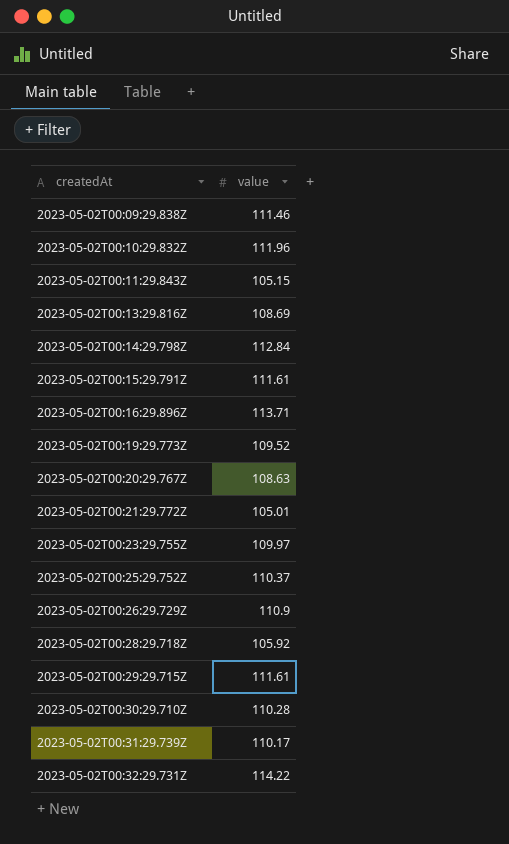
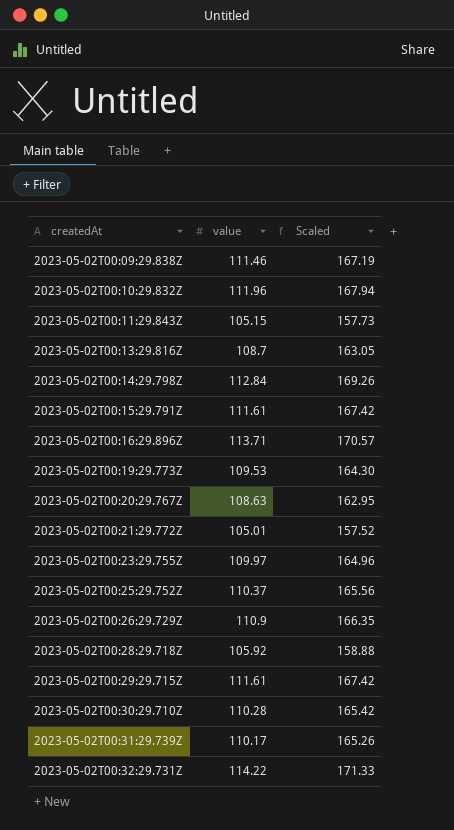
column Scaled | formula: none -> [value] * 1.5
2023-05-02T00:13:29.816Z | value: 108.69 -> 108.7
2023-05-02T00:19:29.773Z | value: 109.52 -> 109.53

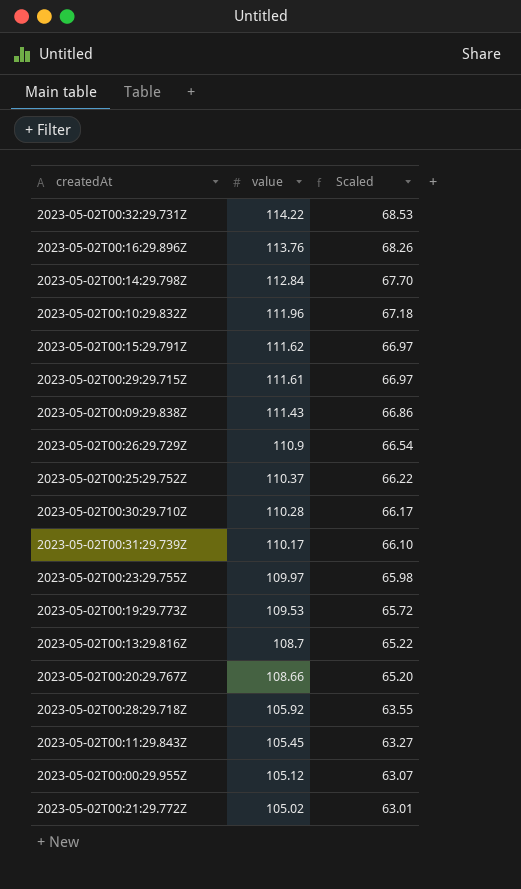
row order: createdAt ascending -> value descending
column Scaled | formula: [value] * 1.5 -> [value] * 0.6
2023-05-02T00:16:29.896Z | value: 113.71 -> 113.76
2023-05-02T00:15:29.791Z | value: 111.61 -> 111.62
2023-05-02T00:09:29.838Z | value: 111.46 -> 111.43
2023-05-02T00:20:29.767Z | value: 108.63 -> 108.66
2023-05-02T00:11:29.843Z | value: 105.15 -> 105.45
row 2023-05-02T00:00:29.955Z: none -> 105.12 | 63.07
2023-05-02T00:21:29.772Z | value: 105.01 -> 105.02

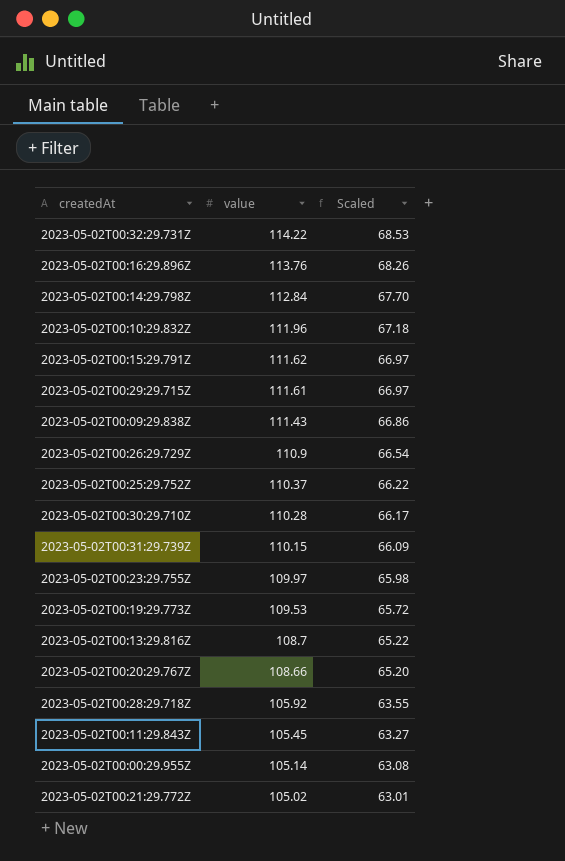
2023-05-02T00:31:29.739Z | value: 110.17 -> 110.15
2023-05-02T00:31:29.739Z | Scaled: 66.10 -> 66.09
2023-05-02T00:00:29.955Z | value: 105.12 -> 105.14
2023-05-02T00:00:29.955Z | Scaled: 63.07 -> 63.08

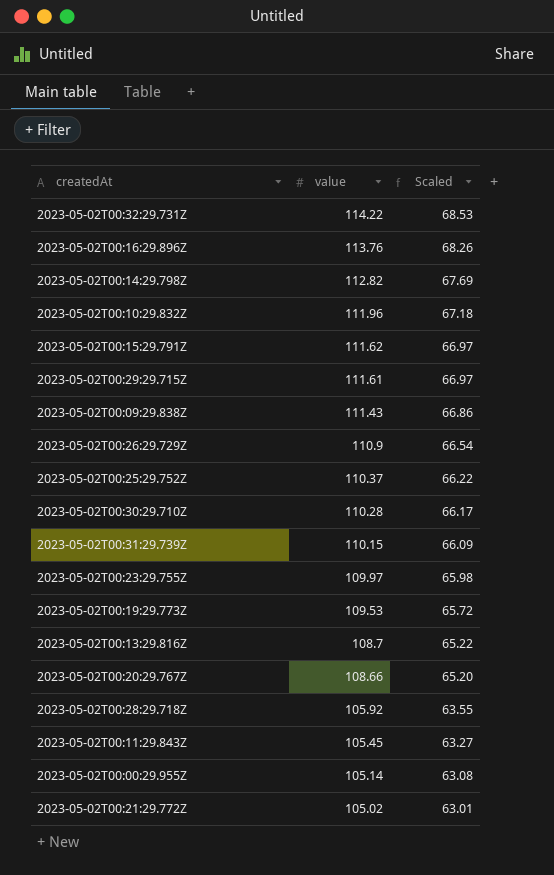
2023-05-02T00:14:29.798Z | value: 112.84 -> 112.82
2023-05-02T00:14:29.798Z | Scaled: 67.70 -> 67.69

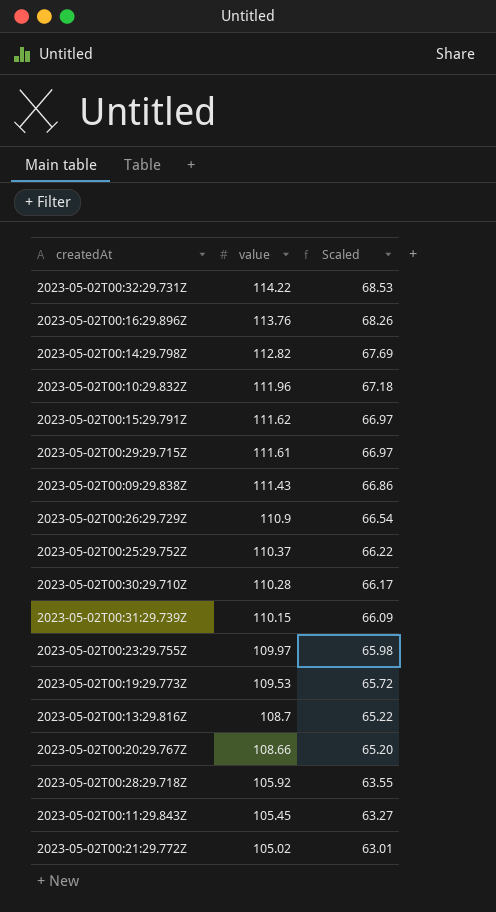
row 2023-05-02T00:00:29.955Z: 105.14 | 63.08 -> none

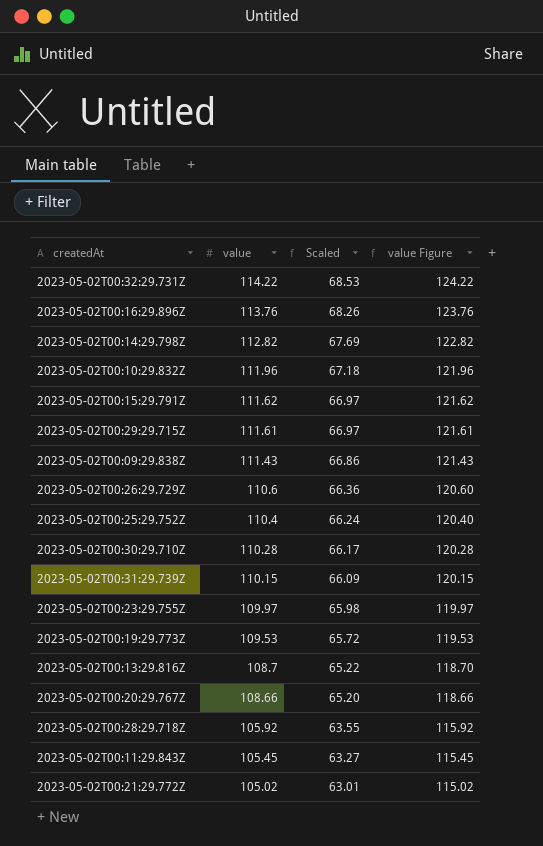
column value Figure | formula: none -> [value] + 10
2023-05-02T00:26:29.729Z | value: 110.9 -> 110.6
2023-05-02T00:26:29.729Z | Scaled: 66.54 -> 66.36
2023-05-02T00:25:29.752Z | value: 110.37 -> 110.4
2023-05-02T00:25:29.752Z | Scaled: 66.22 -> 66.24

